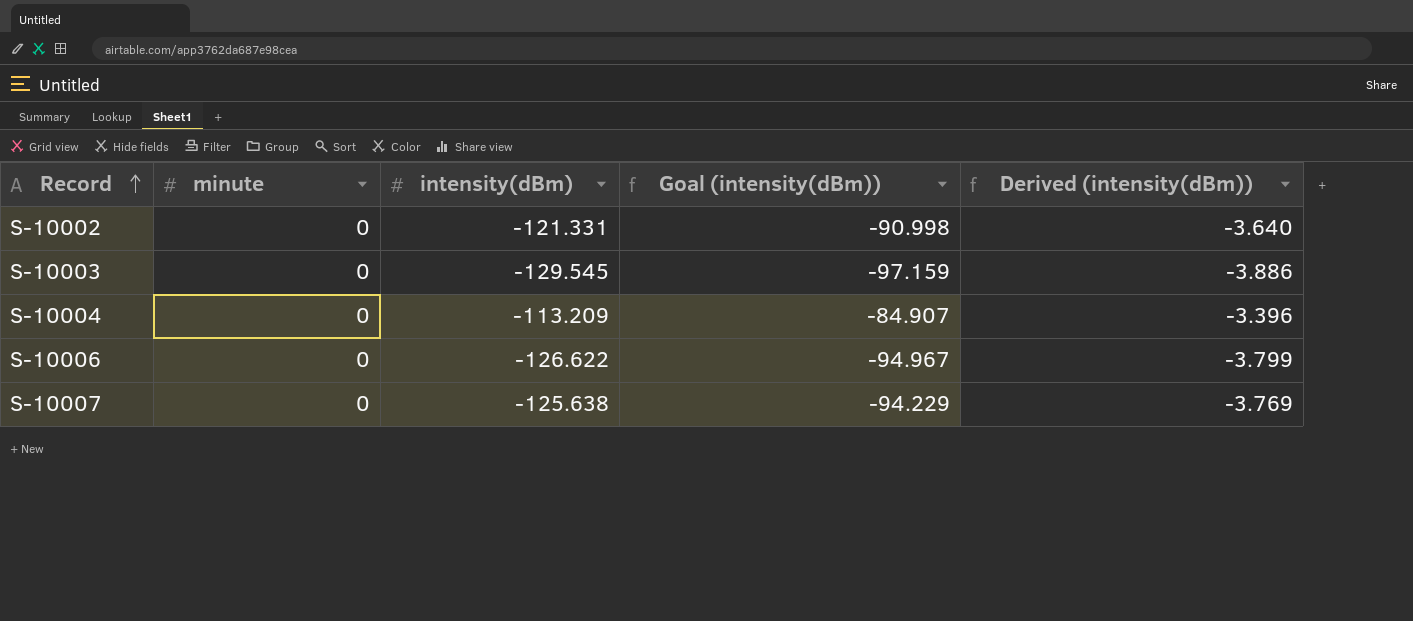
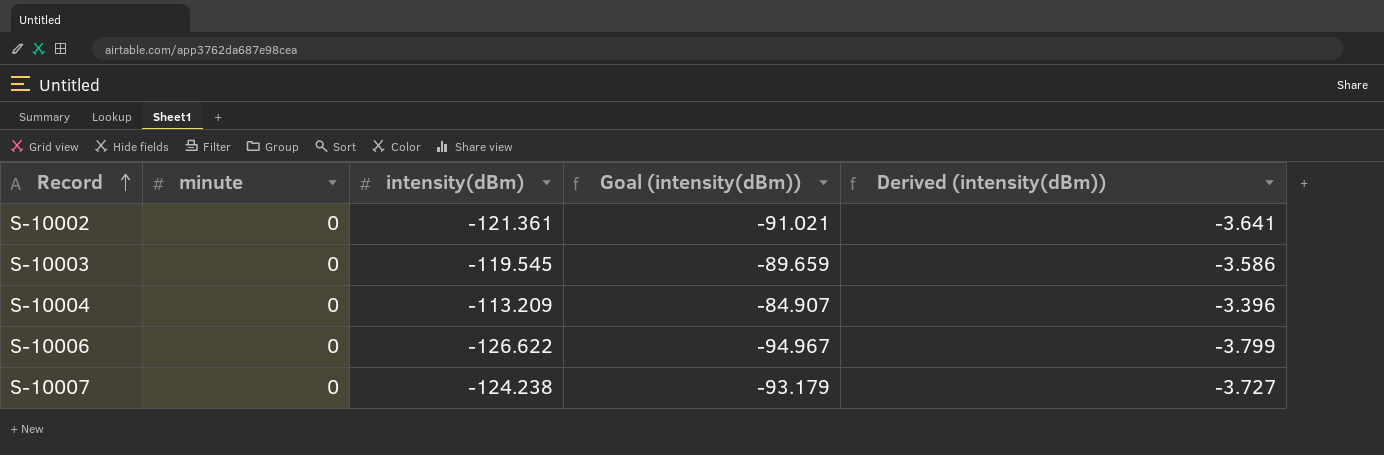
S-10002 | intensity(dBm): -121.331 -> -121.361
S-10002 | Goal (intensity(dBm)): -90.998 -> -91.021
S-10002 | Derived (intensity(dBm)): -3.640 -> -3.641
S-10003 | intensity(dBm): -129.545 -> -119.545
S-10003 | Goal (intensity(dBm)): -97.159 -> -89.659
S-10003 | Derived (intensity(dBm)): -3.886 -> -3.586
S-10007 | intensity(dBm): -125.638 -> -124.238
S-10007 | Goal (intensity(dBm)): -94.229 -> -93.179
S-10007 | Derived (intensity(dBm)): -3.769 -> -3.727

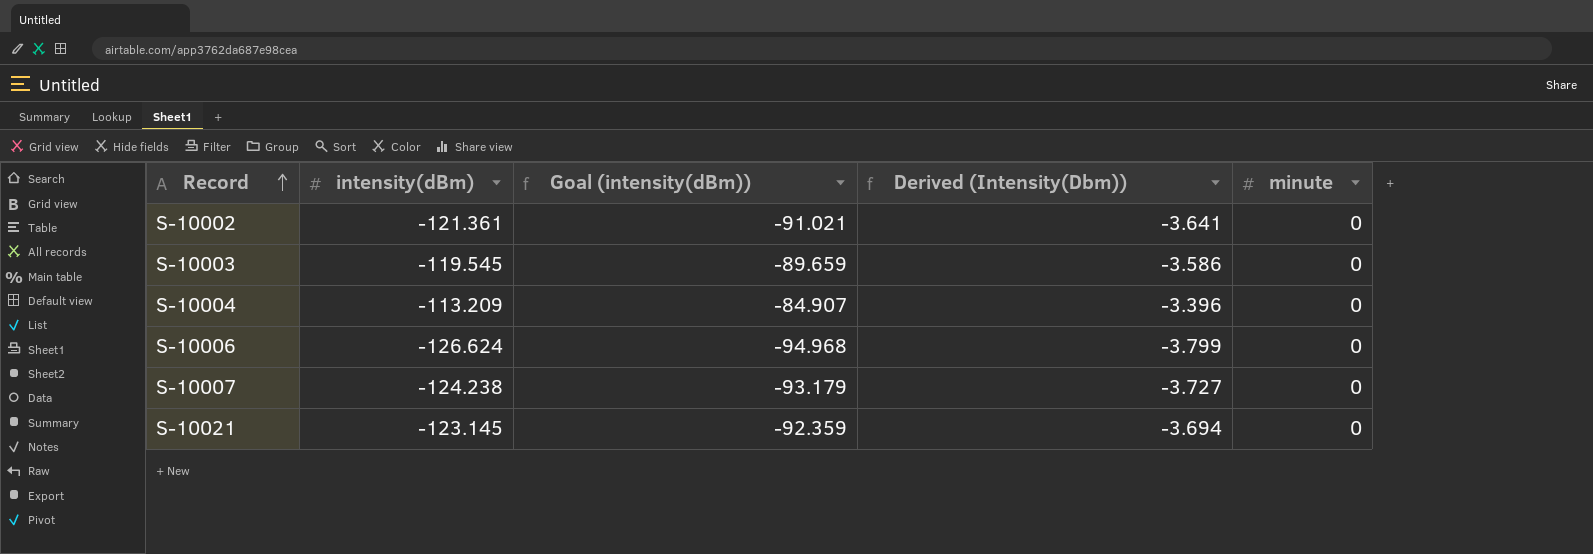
column name: Derived (intensity(dBm)) -> Derived (Intensity(Dbm))
column minute | position: 2 -> 5
S-10006 | intensity(dBm): -126.622 -> -126.624
S-10006 | Goal (intensity(dBm)): -94.967 -> -94.968
row S-10021: none -> -123.145 | -92.359 | -3.694 | 0

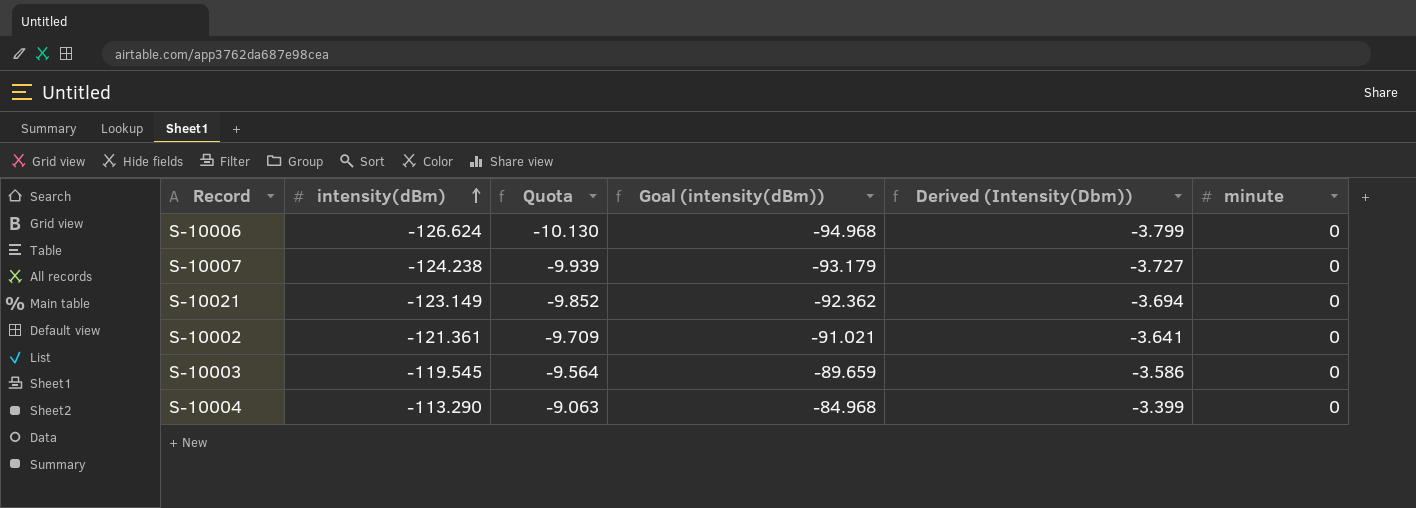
row order: Record ascending -> intensity(dBm) ascending
column Quota | formula: none -> [intensity(dBm)] * 0.08
S-10021 | intensity(dBm): -123.145 -> -123.149
S-10021 | Goal (intensity(dBm)): -92.359 -> -92.362
S-10004 | intensity(dBm): -113.209 -> -113.290
S-10004 | Goal (intensity(dBm)): -84.907 -> -84.968
S-10004 | Derived (Intensity(Dbm)): -3.396 -> -3.399

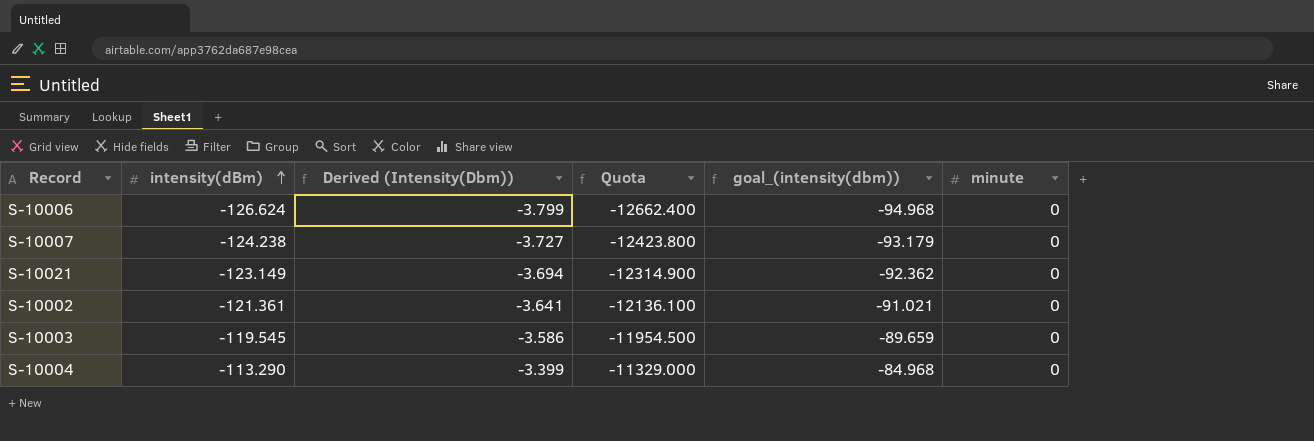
column Derived (Intensity(Dbm)) | position: 5 -> 3
column Quota | formula: [intensity(dBm)] * 0.08 -> [intensity(dBm)] * 100
column name: Goal (intensity(dBm)) -> goal_(intensity(dbm))

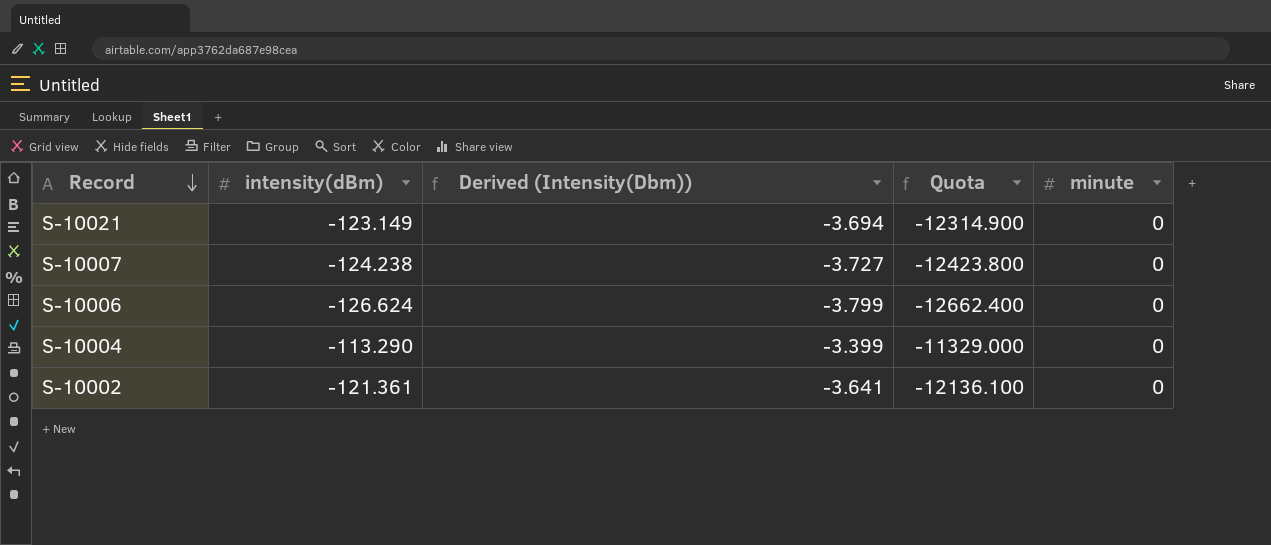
row order: intensity(dBm) ascending -> Record descending
column goal_(intensity(dbm)) | formula: [intensity(dBm)] * 0.75 -> none
row S-10003: -119.545 | -3.586 | -11954.500 | -89.659 | 0 -> none

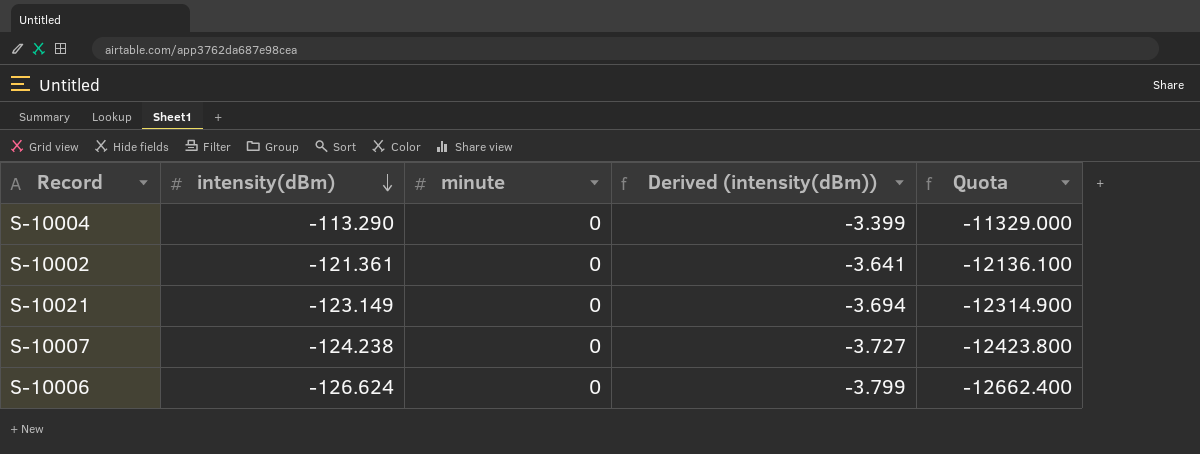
row order: Record descending -> intensity(dBm) descending
column minute | position: 5 -> 3
column name: Derived (Intensity(Dbm)) -> Derived (intensity(dBm))

